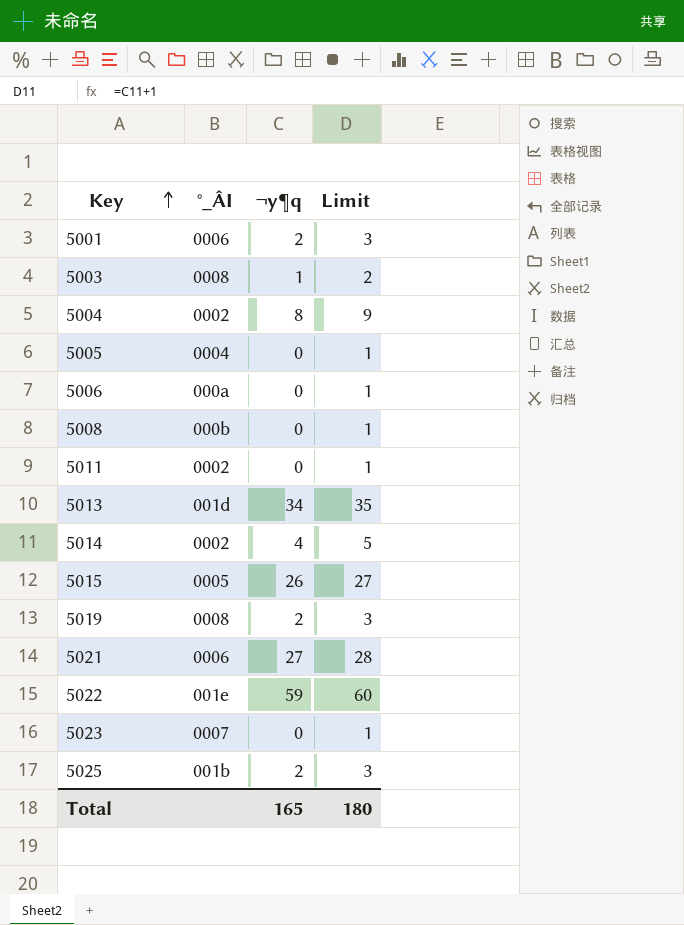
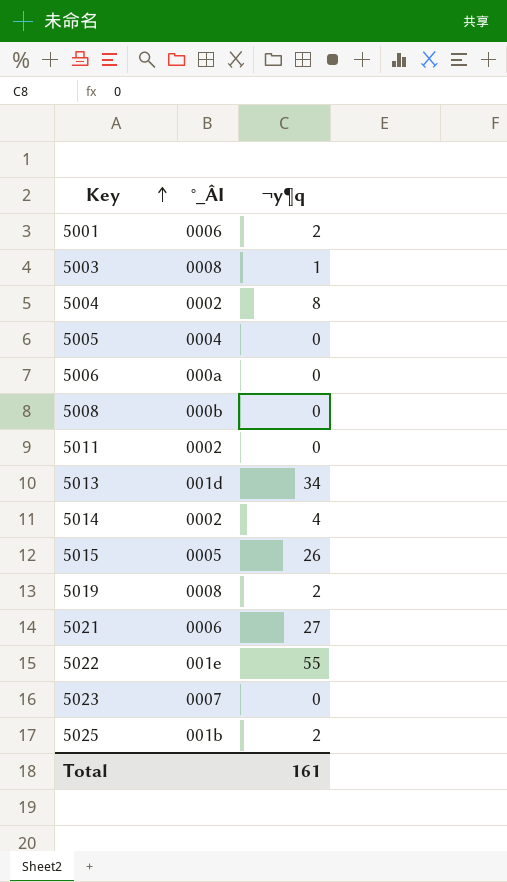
column Limit | formula: [¬y¶q] + 1 -> none
5022 | ¬y¶q: 59 -> 55
Total | ¬y¶q: 165 -> 161

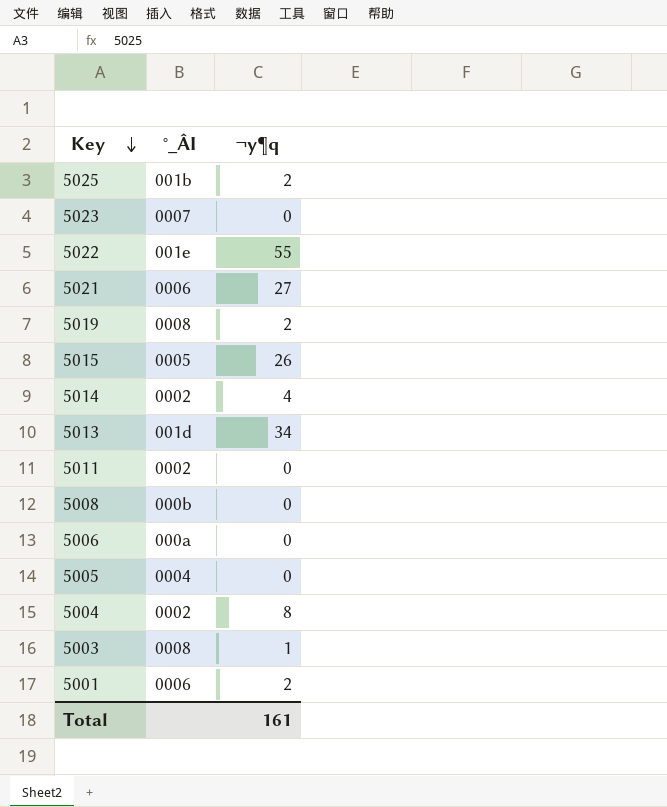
row order: Key ascending -> Key descending

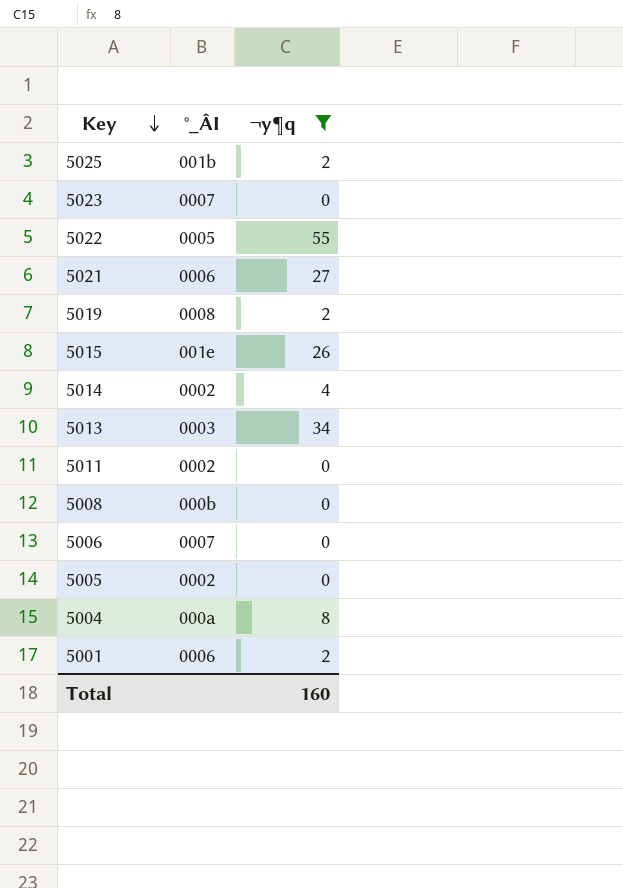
filter: none -> ¬y¶q != 1
5022 | °_ÂI: 001e -> 0005
5015 | °_ÂI: 0005 -> 001e
5013 | °_ÂI: 001d -> 0003
5006 | °_ÂI: 000a -> 0007
5005 | °_ÂI: 0004 -> 0002
5004 | °_ÂI: 0002 -> 000a
Total | ¬y¶q: 161 -> 160

